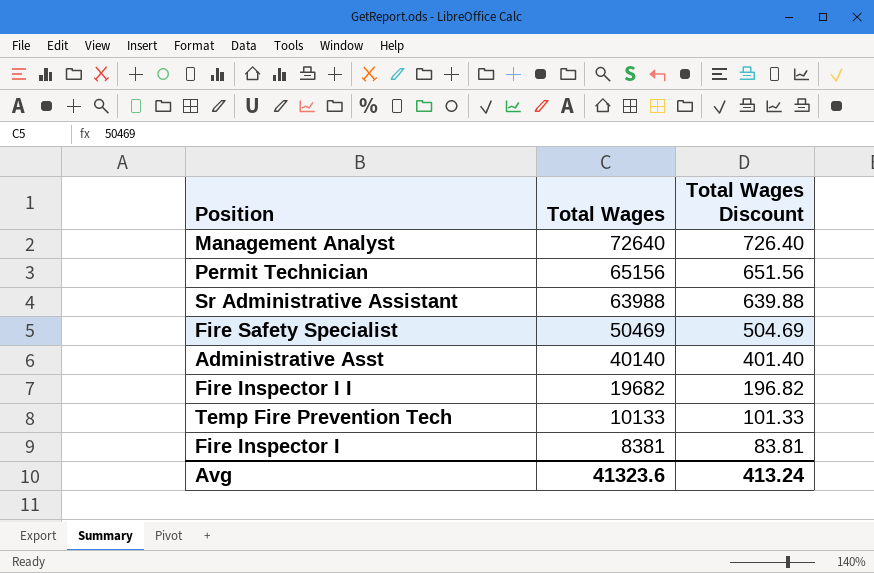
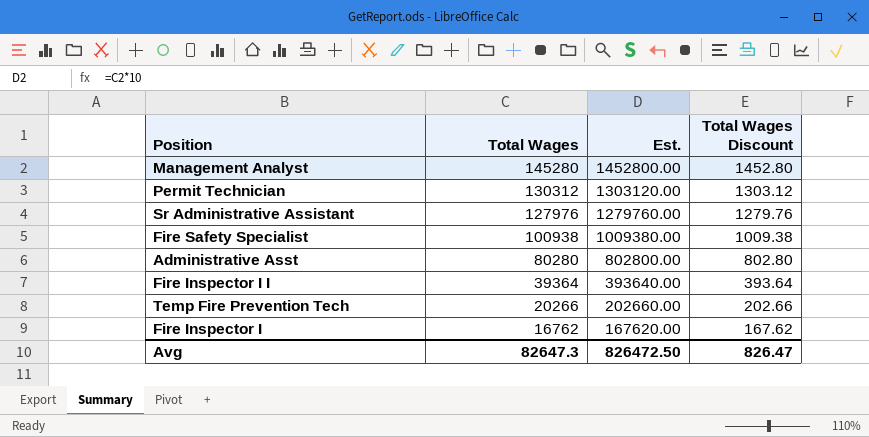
column Est. | formula: none -> [Total Wages] * 10
Management Analyst | Total Wages: 72640 -> 145280
Management Analyst | Total Wages Discount: 726.40 -> 1452.80
Permit Technician | Total Wages: 65156 -> 130312
Permit Technician | Total Wages Discount: 651.56 -> 1303.12
Sr Administrative Assistant | Total Wages: 63988 -> 127976
Sr Administrative Assistant | Total Wages Discount: 639.88 -> 1279.76
Fire Safety Specialist | Total Wages: 50469 -> 100938
Fire Safety Specialist | Total Wages Discount: 504.69 -> 1009.38
Administrative Asst | Total Wages: 40140 -> 80280
Administrative Asst | Total Wages Discount: 401.40 -> 802.80
Fire Inspector I I | Total Wages: 19682 -> 39364
Fire Inspector I I | Total Wages Discount: 196.82 -> 393.64
Temp Fire Prevention Tech | Total Wages: 10133 -> 20266
Temp Fire Prevention Tech | Total Wages Discount: 101.33 -> 202.66
Fire Inspector I | Total Wages: 8381 -> 16762
Fire Inspector I | Total Wages Discount: 83.81 -> 167.62
Avg | Total Wages: 41323.6 -> 82647.3
Avg | Total Wages Discount: 413.24 -> 826.47

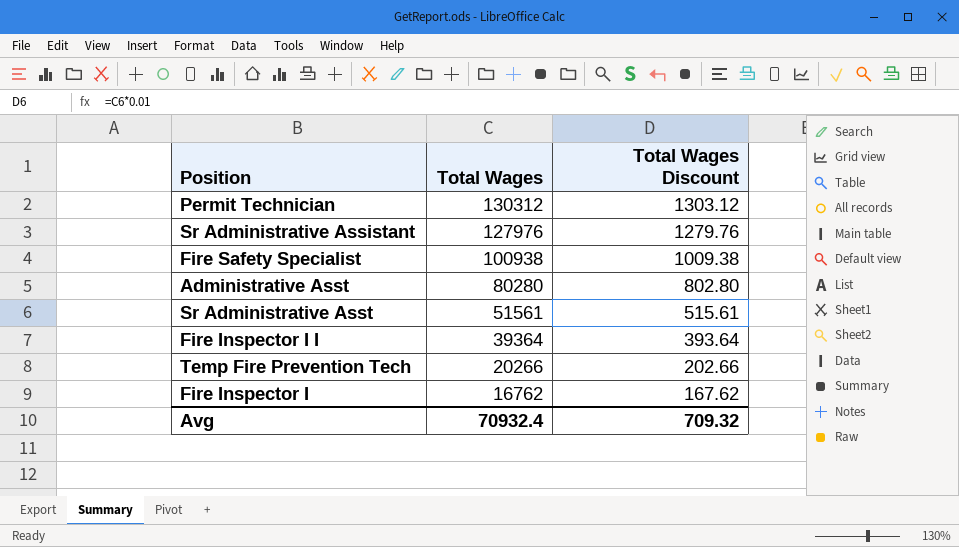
column Est. | formula: [Total Wages] * 10 -> none
row Management Analyst: 145280 | 1452800.00 | 1452.80 -> none
row Sr Administrative Asst: none -> 51561 | 515.61
Avg | Total Wages: 82647.3 -> 70932.4
Avg | Total Wages Discount: 826.47 -> 709.32

